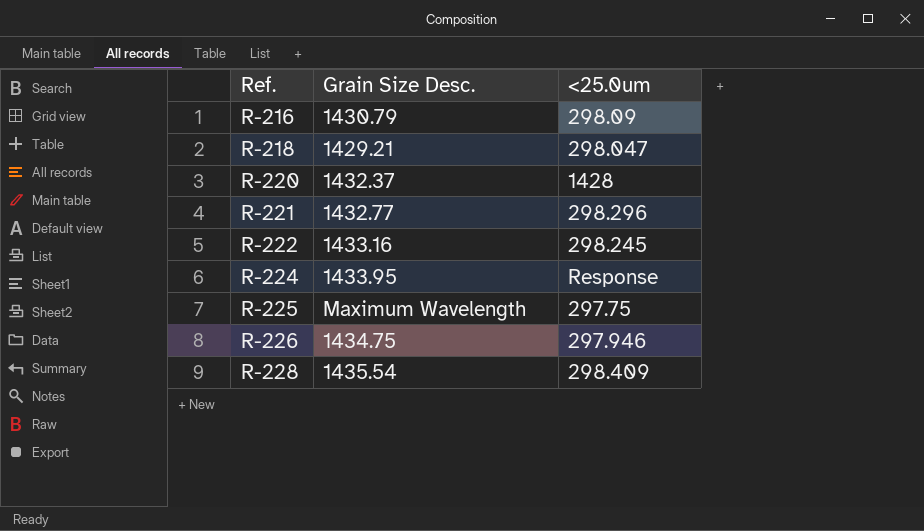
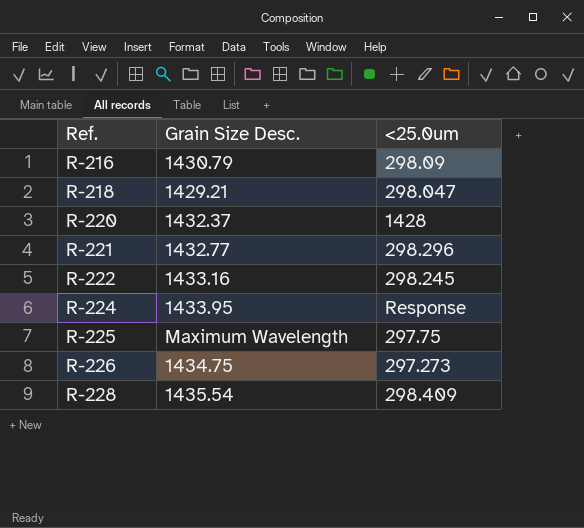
R-226 | <25.0um: 297.946 -> 297.273

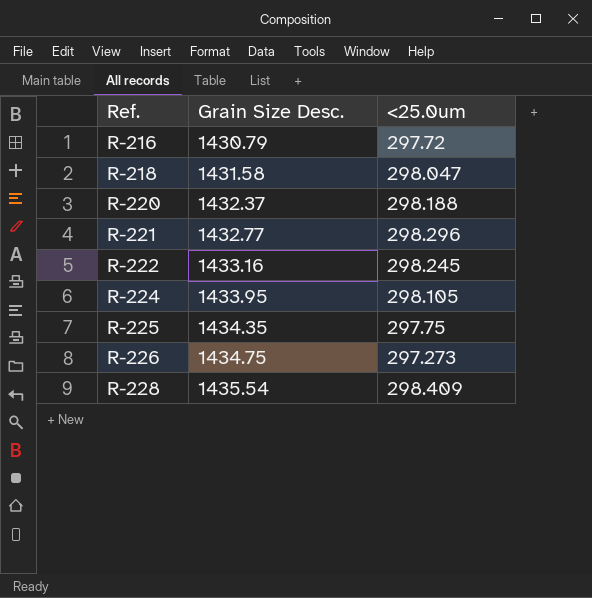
R-216 | <25.0um: 298.09 -> 297.72
R-218 | Grain Size Desc.: 1429.21 -> 1431.58
R-220 | <25.0um: 1428 -> 298.188
R-224 | <25.0um: Response -> 298.105
R-225 | Grain Size Desc.: Maximum Wavelength -> 1434.35

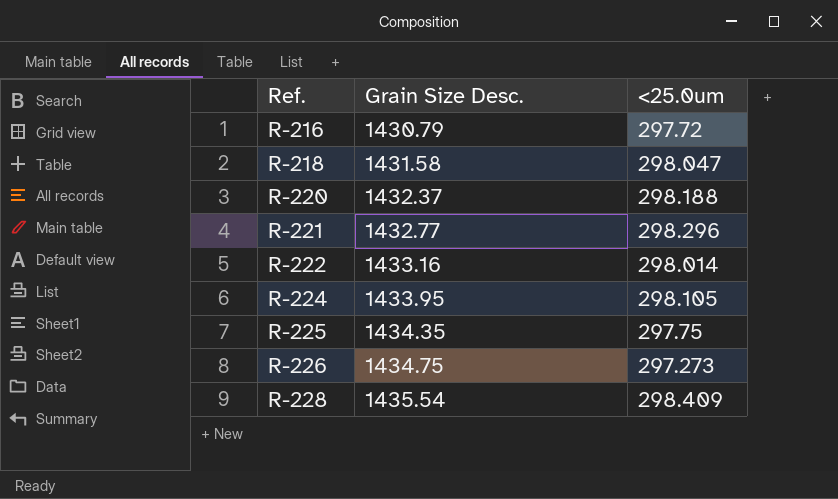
R-222 | <25.0um: 298.245 -> 298.014

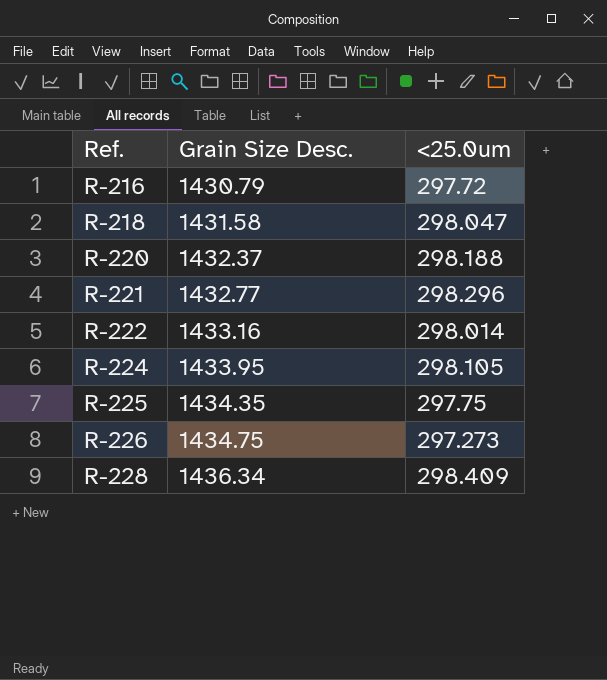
R-228 | Grain Size Desc.: 1435.54 -> 1436.34

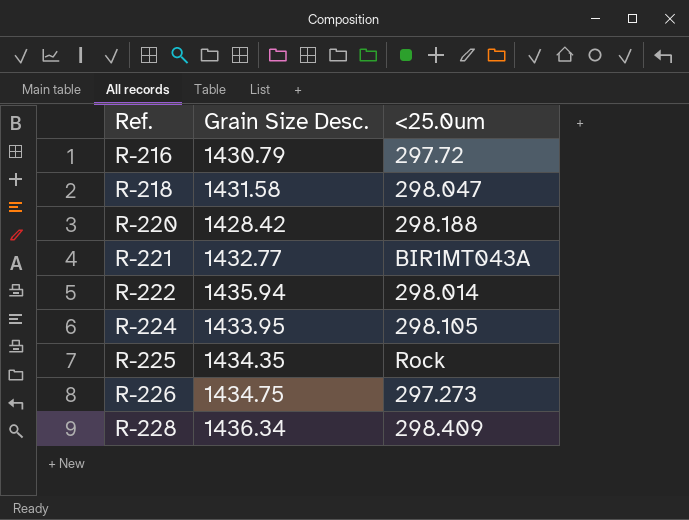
R-220 | Grain Size Desc.: 1432.37 -> 1428.42
R-221 | <25.0um: 298.296 -> BIR1MT043A
R-222 | Grain Size Desc.: 1433.16 -> 1435.94
R-225 | <25.0um: 297.75 -> Rock

